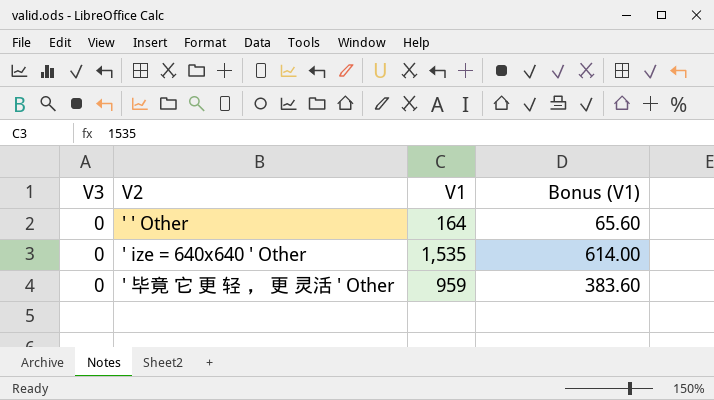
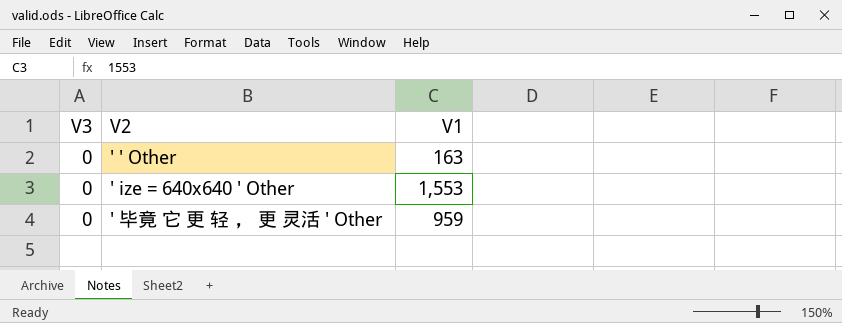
column Bonus (V1) | formula: [V1] * 0.4 -> none
' ' Other | V1: 164 -> 163
' ize = 640x640 ' Other | V1: 1,535 -> 1,553

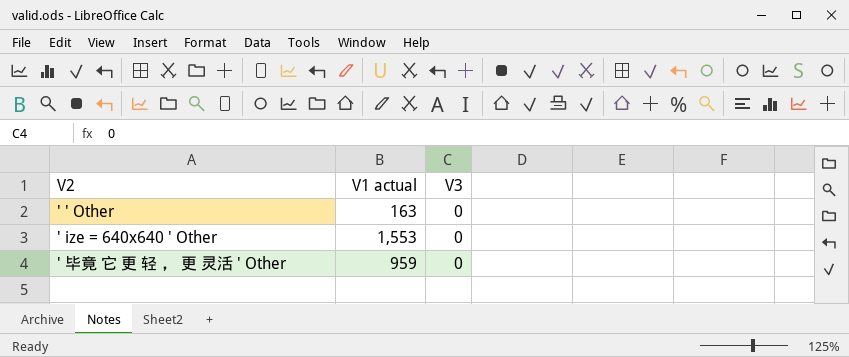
column name: V1 -> V1 actual
column V3 | position: 1 -> 3

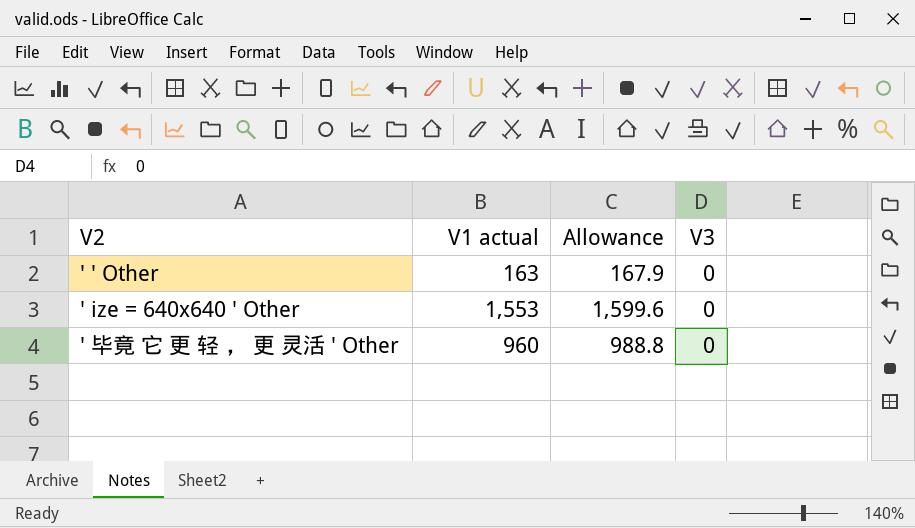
column Allowance | formula: none -> [V1 actual] * 1.03
' 毕竟 它 更 轻 ， 更 灵活 ' Other | V1 actual: 959 -> 960

